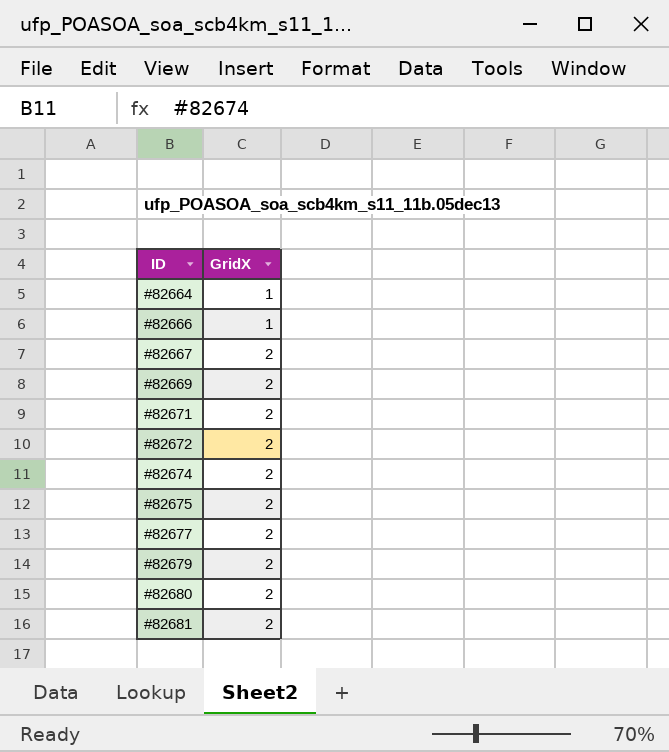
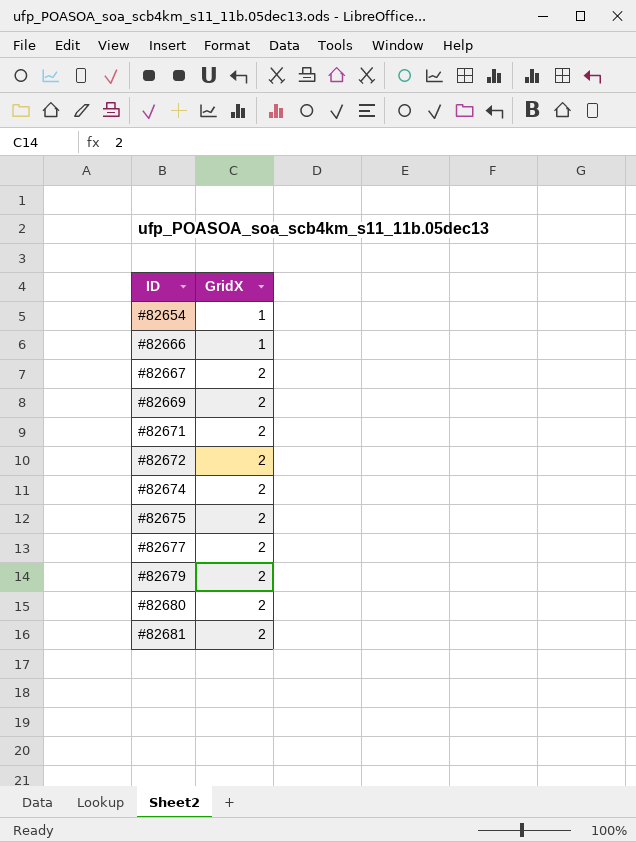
row #82664: 1 -> none
row #82654: none -> 1

